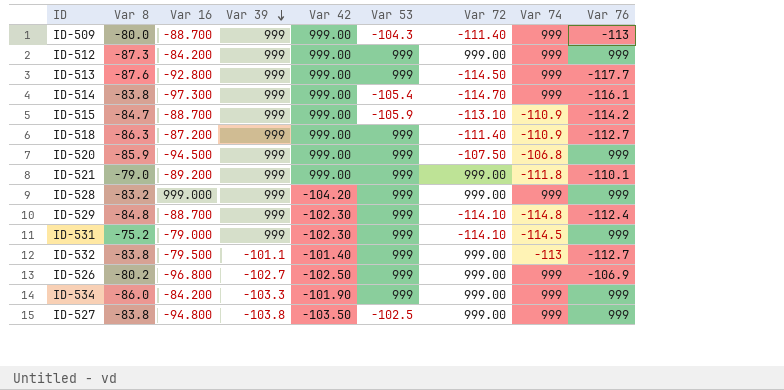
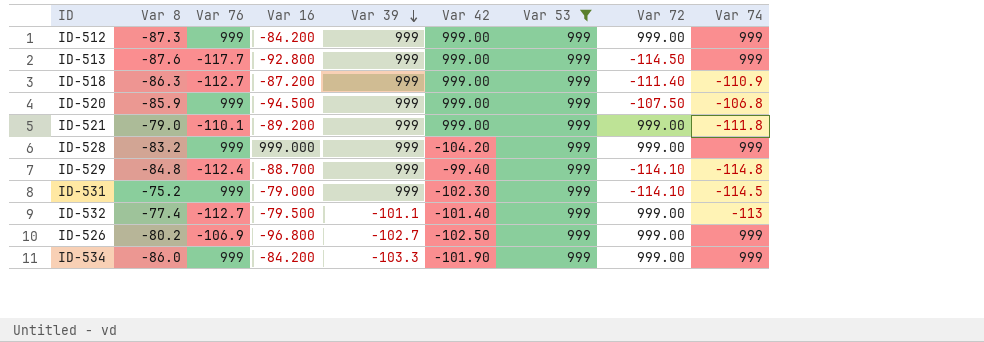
filter: none -> Var 53 = 999
column Var 76 | position: 9 -> 3
ID-529 | Var 42: -102.30 -> -99.40
ID-532 | Var 8: -83.8 -> -77.4

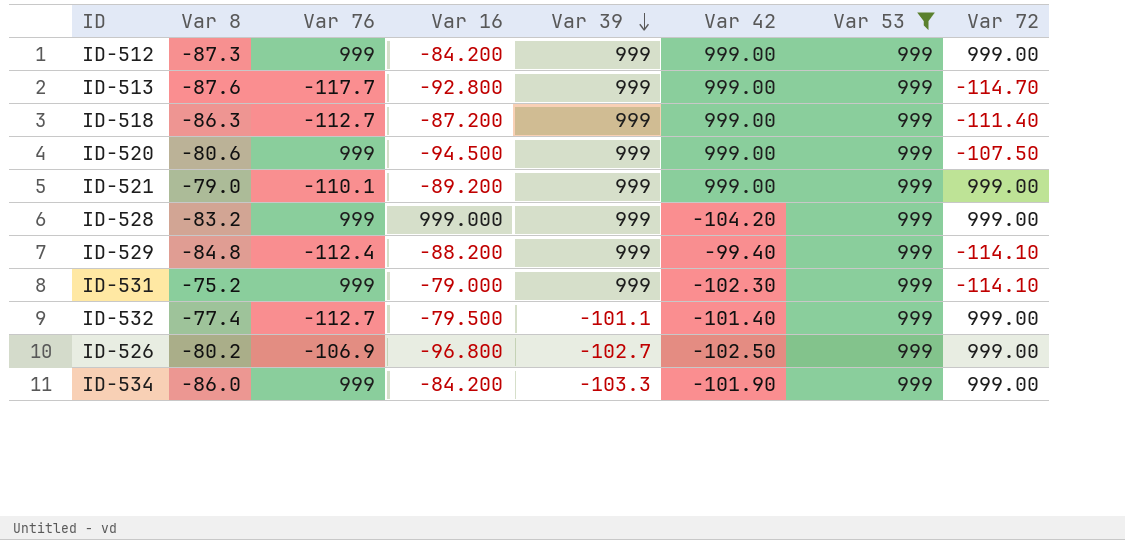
column Var 74 | position: 9 -> none
ID-513 | Var 72: -114.50 -> -114.70
ID-520 | Var 8: -85.9 -> -80.6
ID-529 | Var 16: -88.700 -> -88.200

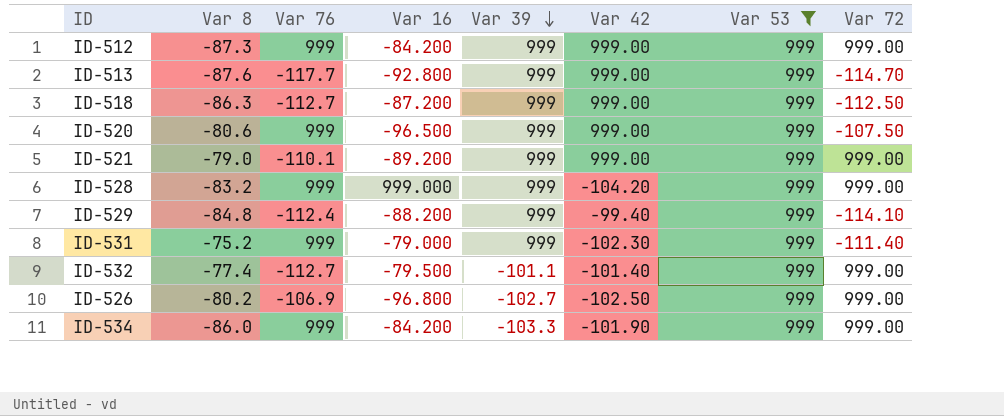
ID-518 | Var 72: -111.40 -> -112.50
ID-520 | Var 16: -94.500 -> -96.500
ID-531 | Var 72: -114.10 -> -111.40

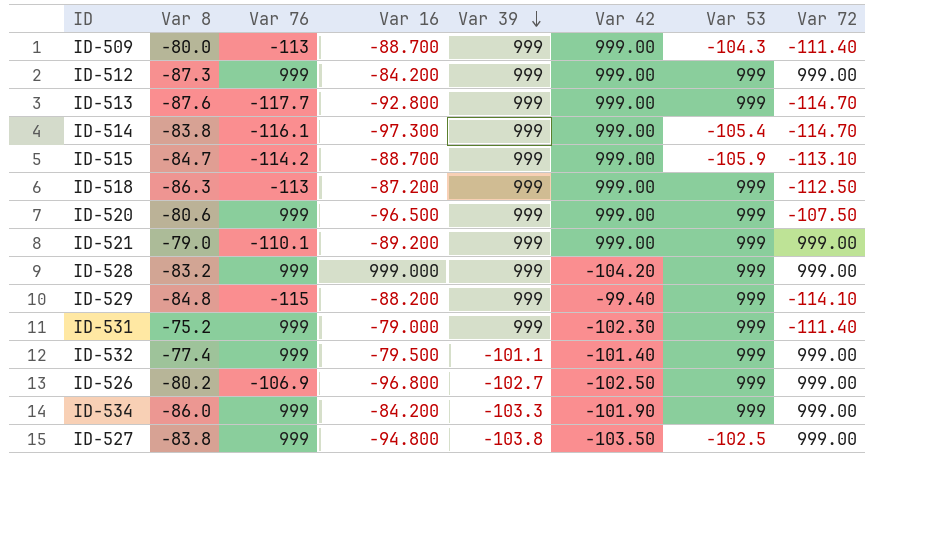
filter: Var 53 = 999 -> none
ID-518 | Var 76: -112.7 -> -113
ID-529 | Var 76: -112.4 -> -115
ID-532 | Var 76: -112.7 -> 999

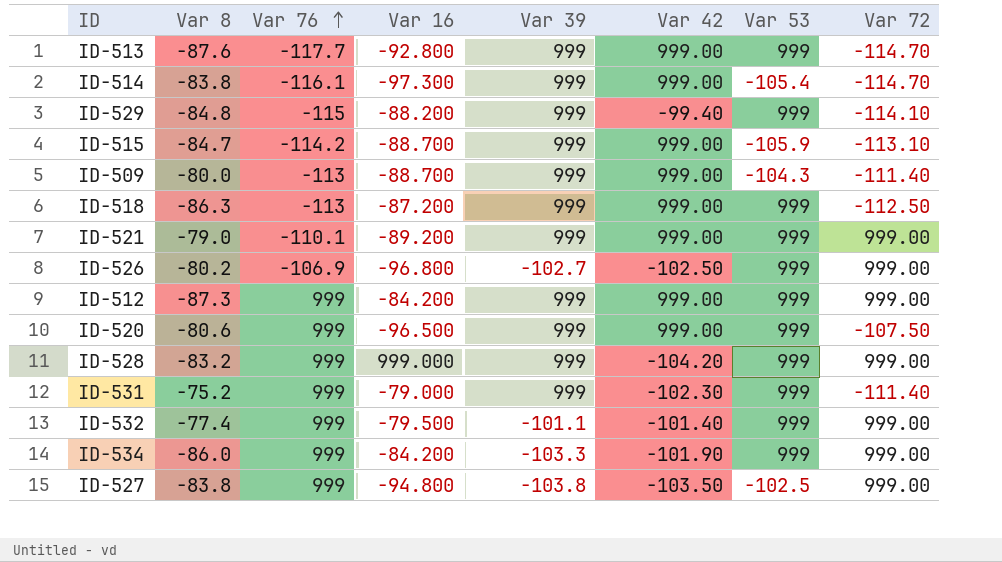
row order: Var 39 descending -> Var 76 ascending

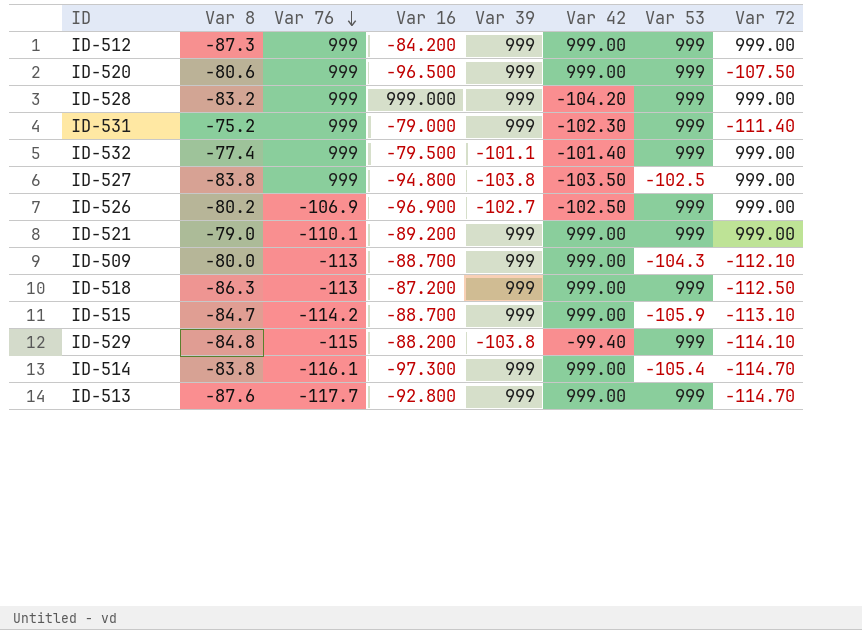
row order: Var 76 ascending -> Var 76 descending
row ID-534: -86.0 | 999 | -84.200 | -103.3 | -101.90 | 999 | 999.00 -> none
ID-526 | Var 16: -96.800 -> -96.900
ID-509 | Var 72: -111.40 -> -112.10
ID-529 | Var 39: 999 -> -103.8

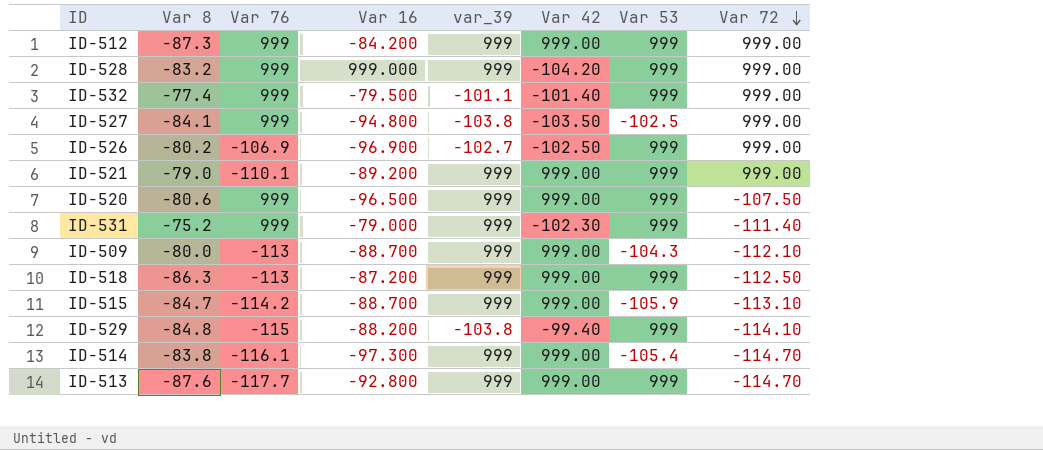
row order: Var 76 descending -> Var 72 descending
column name: Var 39 -> var_39
ID-527 | Var 8: -83.8 -> -84.1

